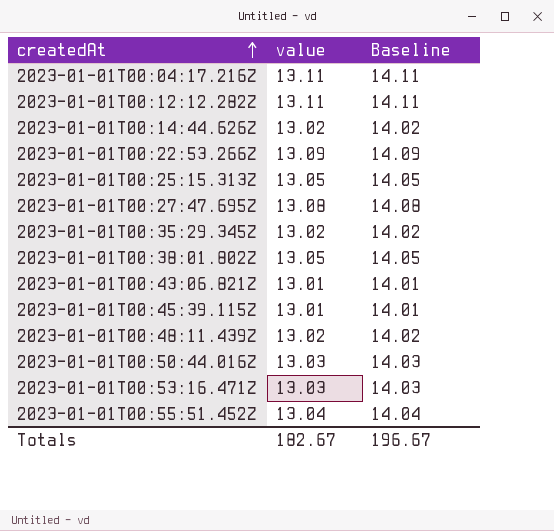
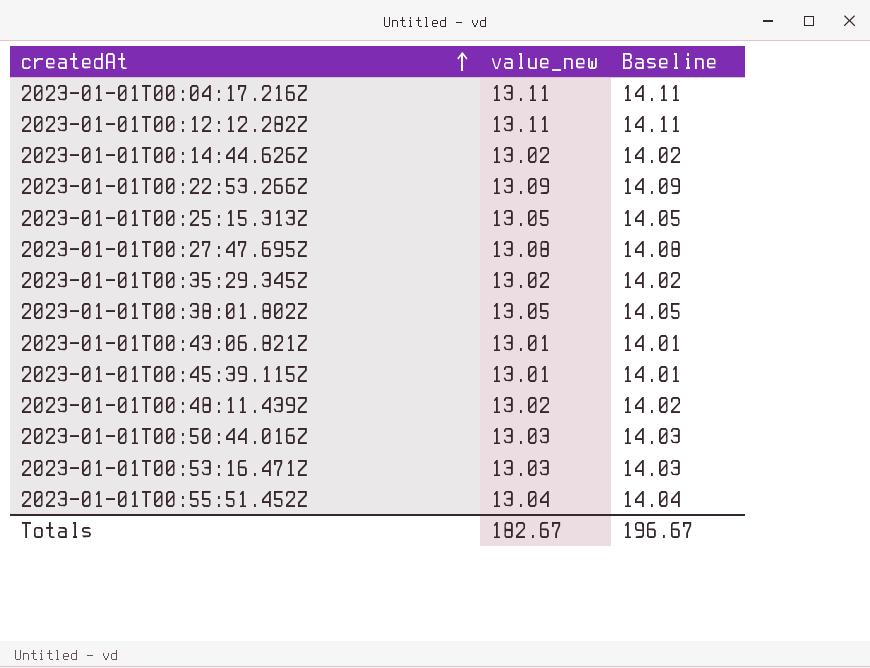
column name: value -> value_new

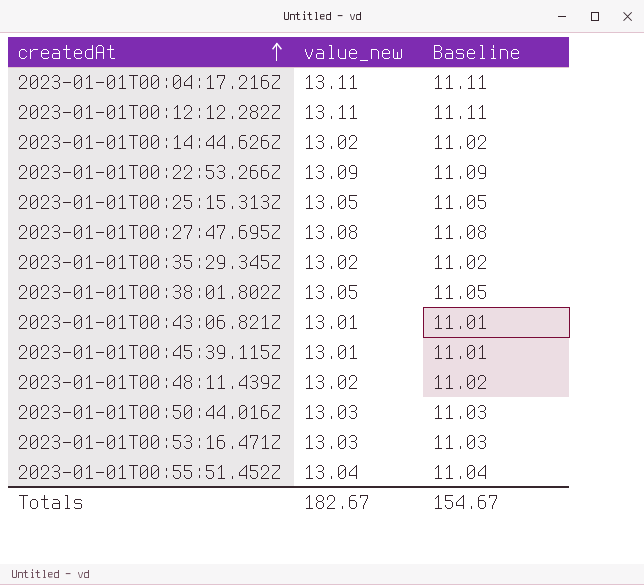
column Baseline | formula: [value_new] + 1 -> [value_new] - 2
Totals | Baseline: 196.67 -> 154.67

